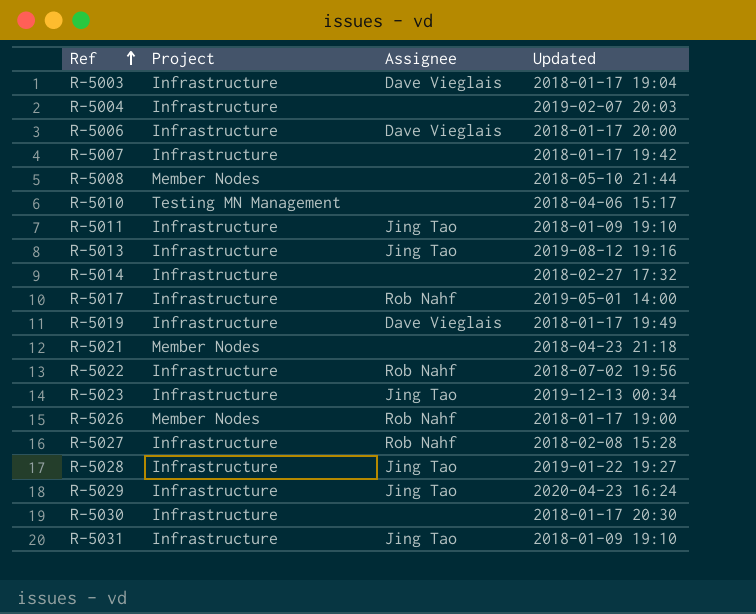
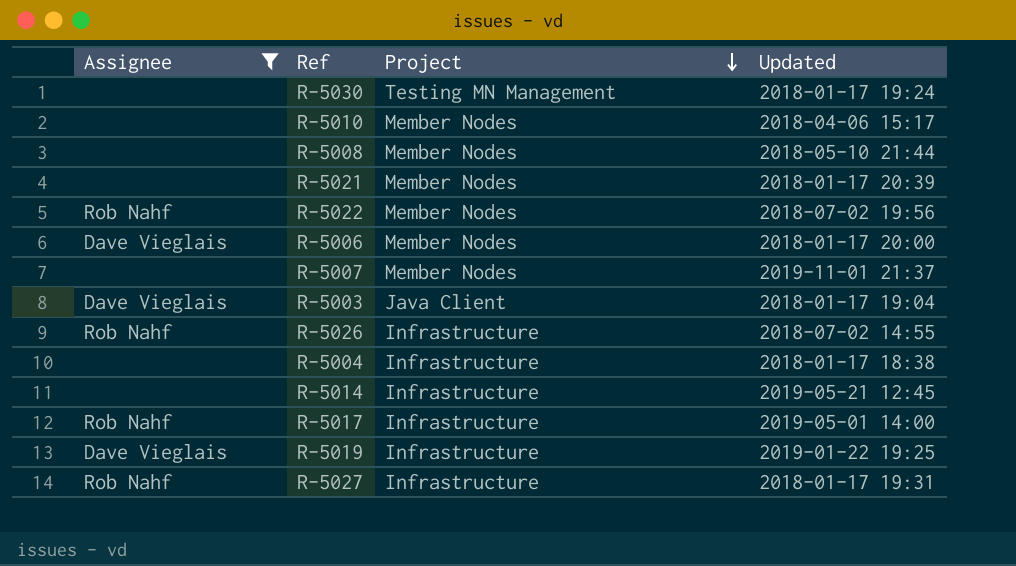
filter: none -> Assignee != Jing Tao
row order: Ref ascending -> Project descending
column Assignee | position: 3 -> 1
R-5030 | Project: Infrastructure -> Testing MN Management
R-5030 | Updated: 2018-01-17 20:30 -> 2018-01-17 19:24
R-5010 | Project: Testing MN Management -> Member Nodes
R-5021 | Updated: 2018-04-23 21:18 -> 2018-01-17 20:39
R-5022 | Project: Infrastructure -> Member Nodes
R-5006 | Project: Infrastructure -> Member Nodes
R-5007 | Project: Infrastructure -> Member Nodes
R-5007 | Updated: 2018-01-17 19:42 -> 2019-11-01 21:37
R-5003 | Project: Infrastructure -> Java Client
R-5026 | Project: Member Nodes -> Infrastructure
R-5026 | Updated: 2018-01-17 19:00 -> 2018-07-02 14:55
R-5004 | Updated: 2019-02-07 20:03 -> 2018-01-17 18:38
R-5014 | Updated: 2018-02-27 17:32 -> 2019-05-21 12:45
R-5019 | Updated: 2018-01-17 19:49 -> 2019-01-22 19:25
R-5027 | Updated: 2018-02-08 15:28 -> 2018-01-17 19:31

